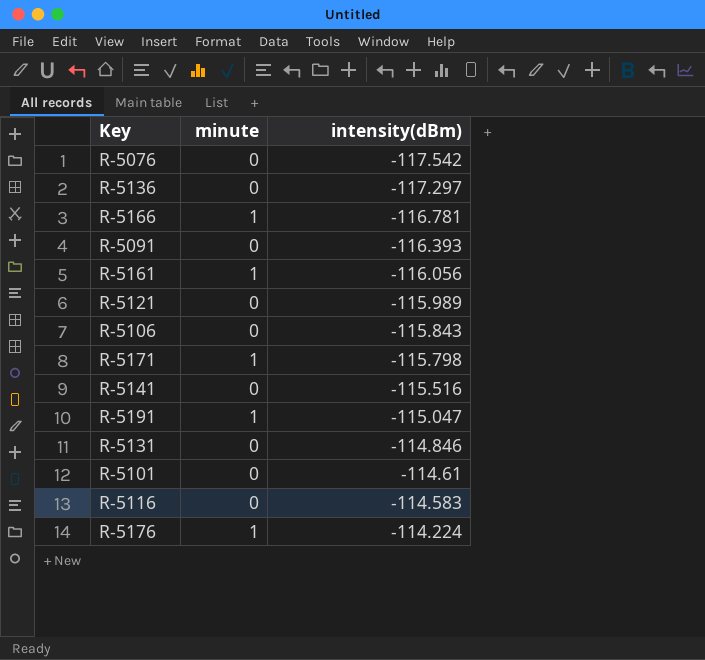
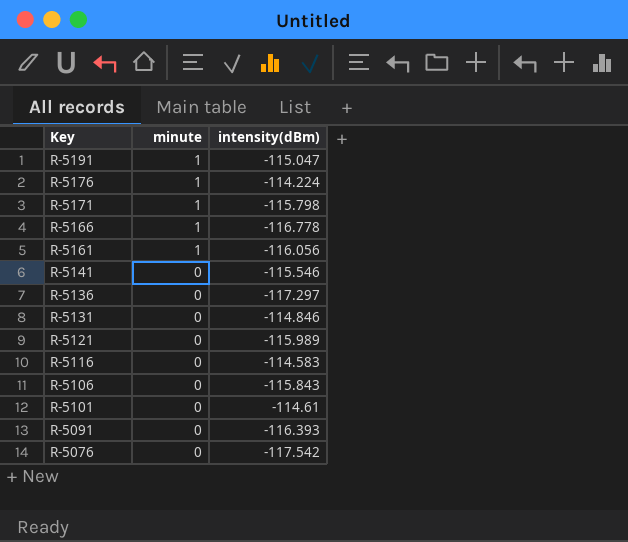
row order: intensity(dBm) ascending -> Key descending
R-5166 | intensity(dBm): -116.781 -> -116.778
R-5141 | intensity(dBm): -115.516 -> -115.546

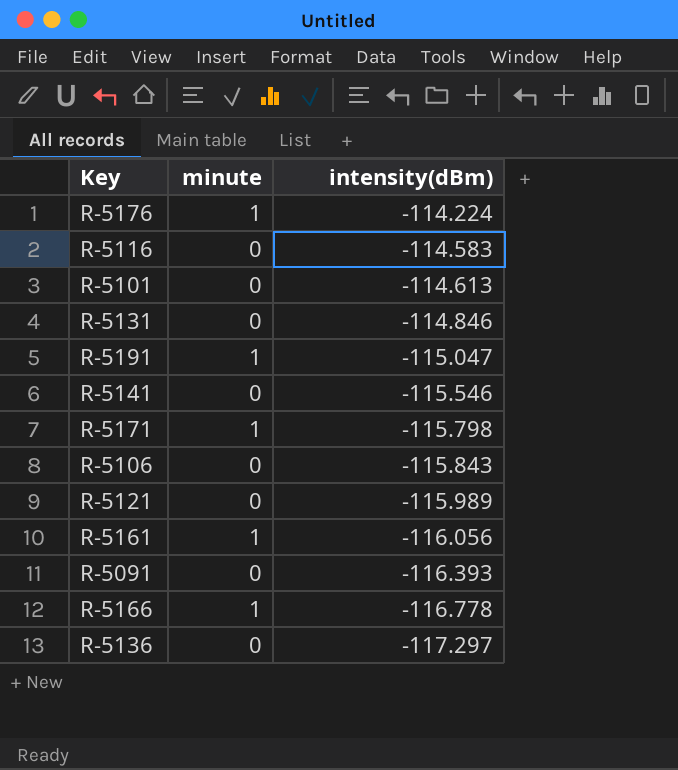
row order: Key descending -> intensity(dBm) descending
row R-5076: 0 | -117.542 -> none
R-5101 | intensity(dBm): -114.61 -> -114.613

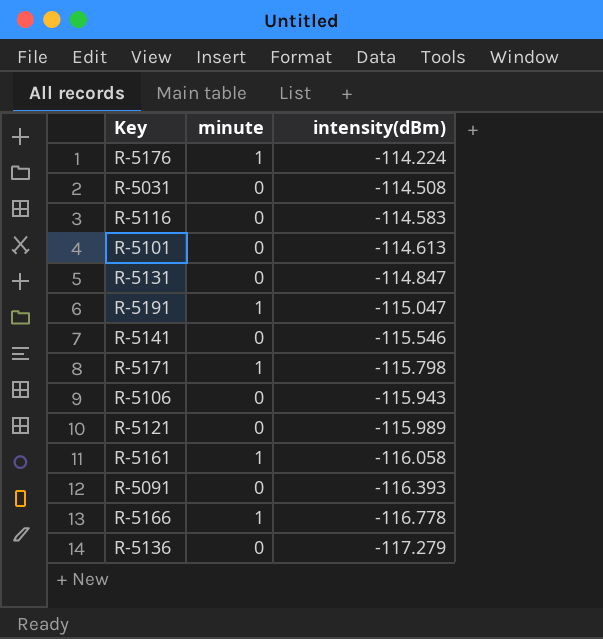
row R-5031: none -> 0 | -114.508
R-5131 | intensity(dBm): -114.846 -> -114.847
R-5106 | intensity(dBm): -115.843 -> -115.943
R-5161 | intensity(dBm): -116.056 -> -116.058
R-5136 | intensity(dBm): -117.297 -> -117.279

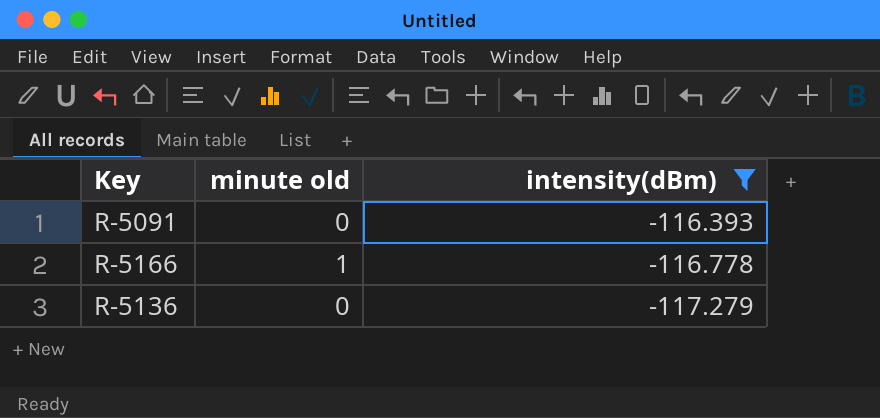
filter: none -> intensity(dBm) <= -116.393
column name: minute -> minute old

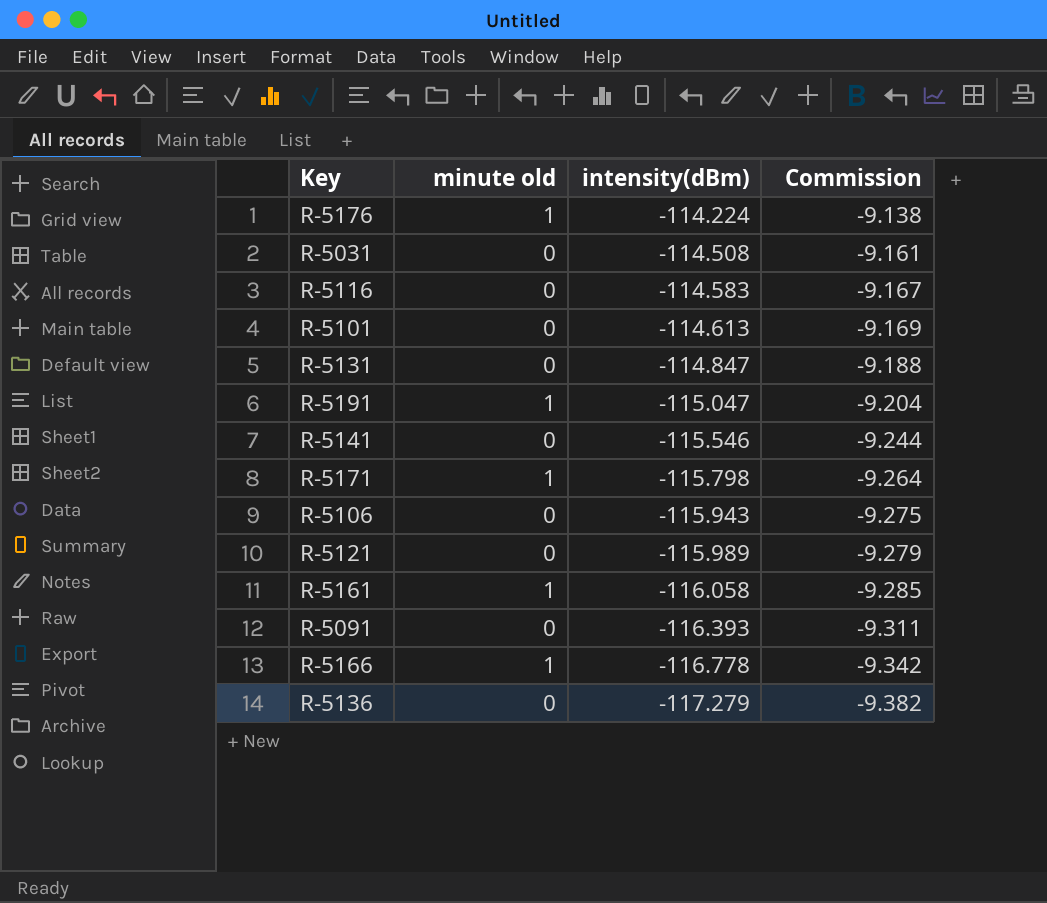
filter: intensity(dBm) <= -116.393 -> none
column Commission | formula: none -> [intensity(dBm)] * 0.08

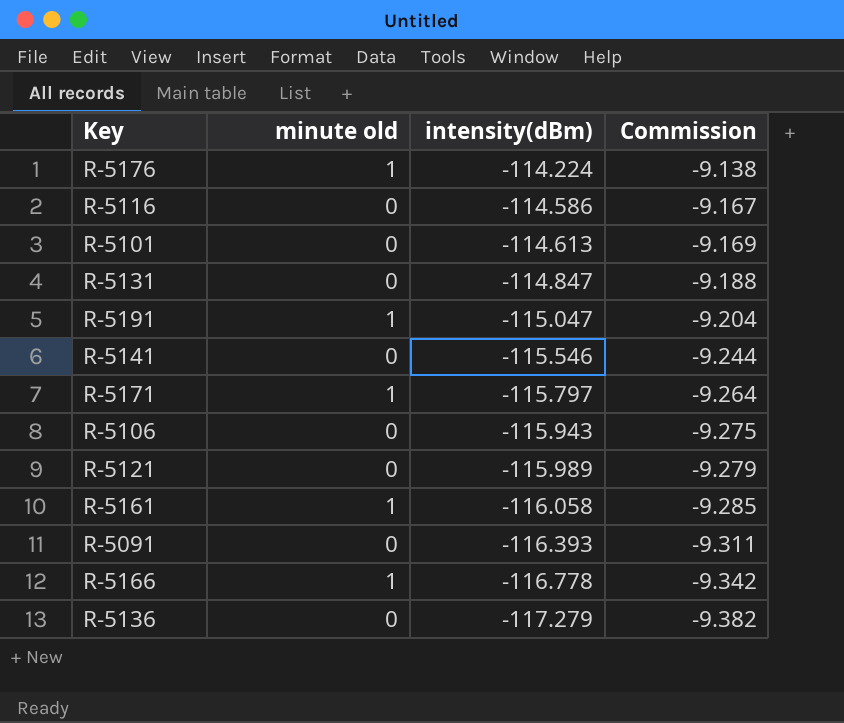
row R-5031: 0 | -114.508 | -9.161 -> none
R-5116 | intensity(dBm): -114.583 -> -114.586
R-5171 | intensity(dBm): -115.798 -> -115.797

